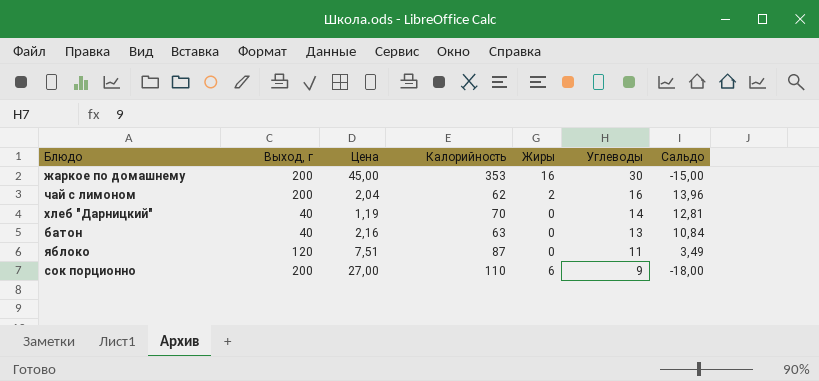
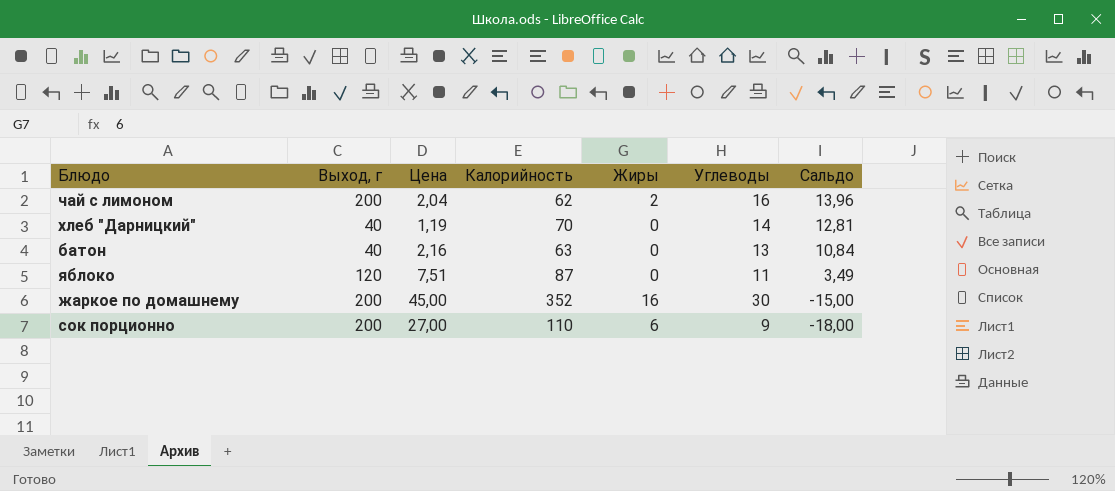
row order: Углеводы descending -> Сальдо descending
жаркое по домашнему | Калорийность: 353 -> 352

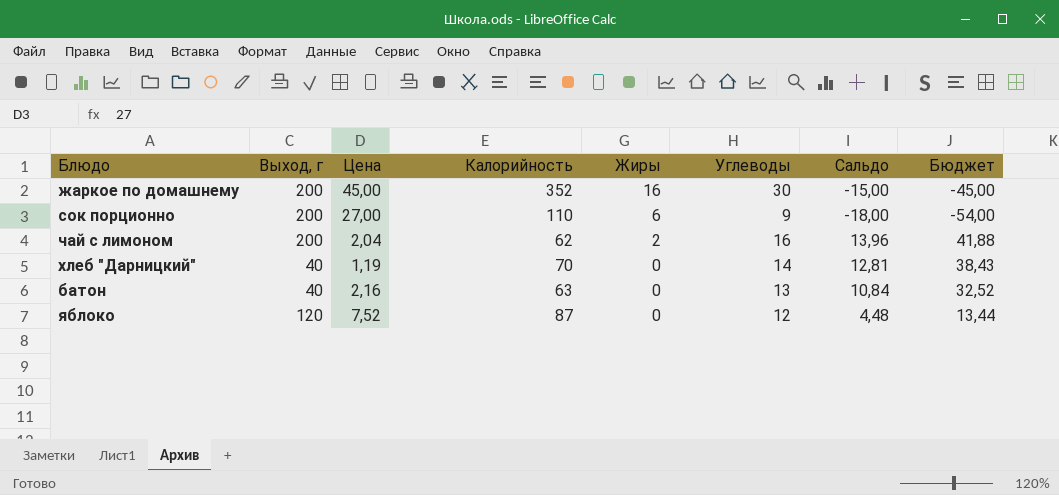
row order: Сальдо descending -> Жиры descending
column Бюджет | formula: none -> [Сальдо] * 3
яблоко | Цена: 7,51 -> 7,52
яблоко | Углеводы: 11 -> 12
яблоко | Сальдо: 3,49 -> 4,48

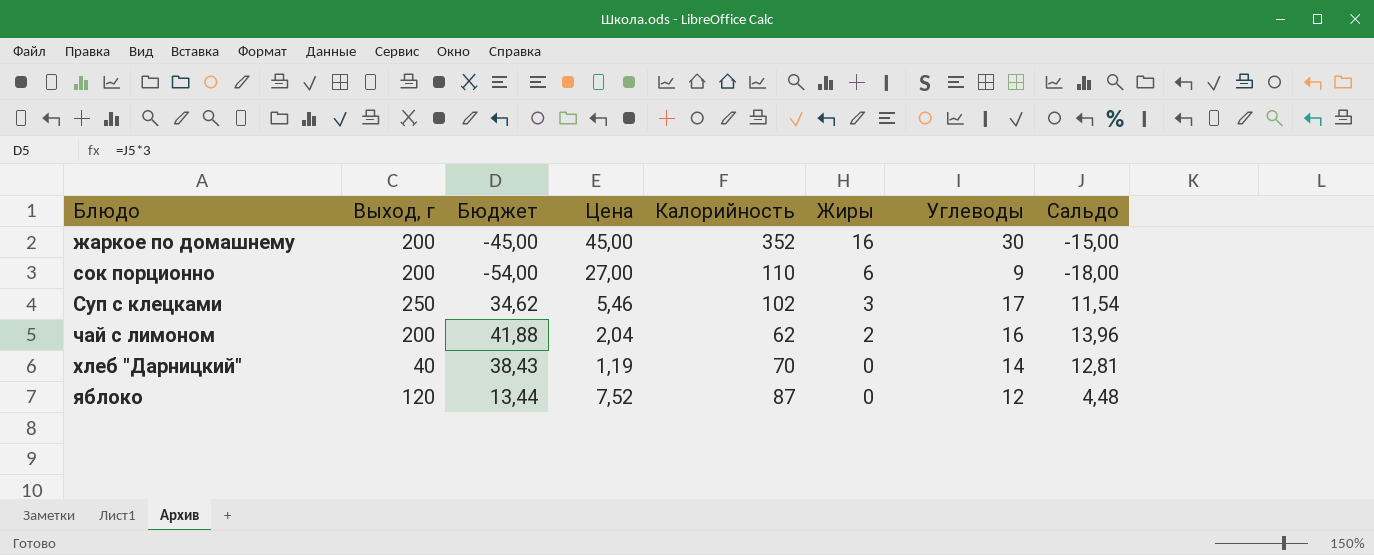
column Бюджет | position: 8 -> 3
row батон: 40 | 2,16 | 63 | 0 | 13 | 10,84 | 32,52 -> none
row Суп с клецками: none -> 250 | 34,62 | 5,46 | 102 | 3 | 17 | 11,54

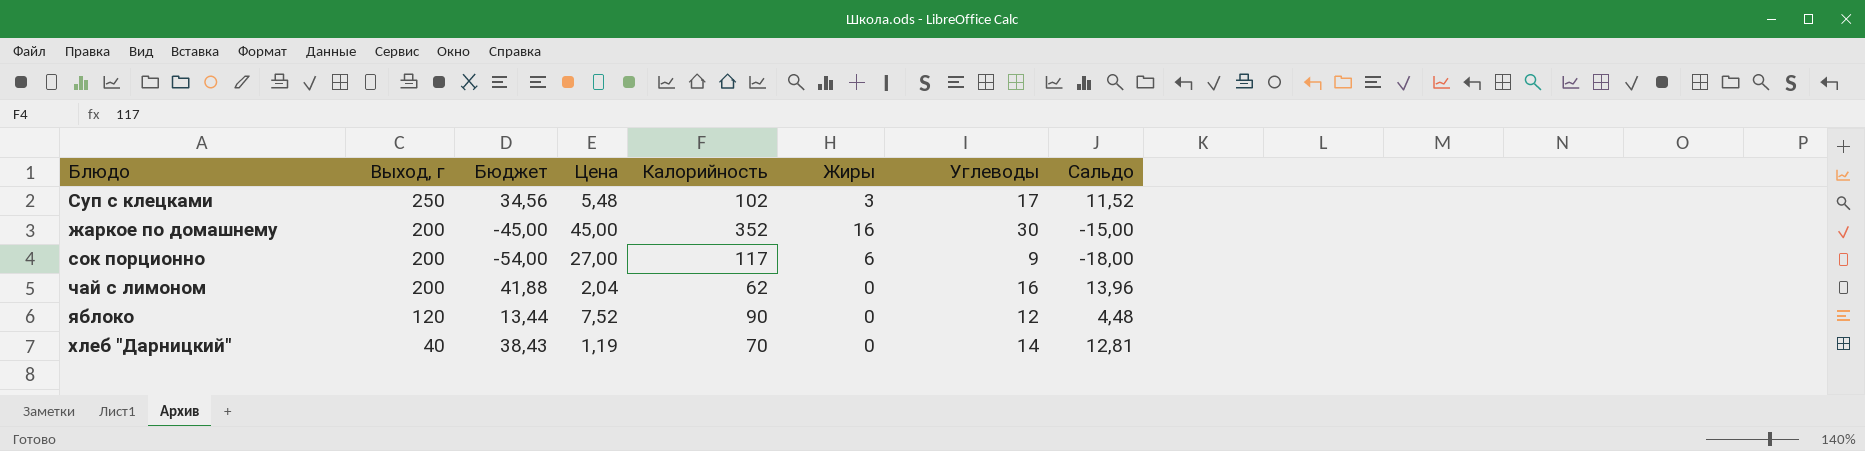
row order: Жиры descending -> Выход, г descending
Суп с клецками | Бюджет: 34,62 -> 34,56
Суп с клецками | Цена: 5,46 -> 5,48
Суп с клецками | Сальдо: 11,54 -> 11,52
сок порционно | Калорийность: 110 -> 117
чай с лимоном | Жиры: 2 -> 0
яблоко | Калорийность: 87 -> 90

